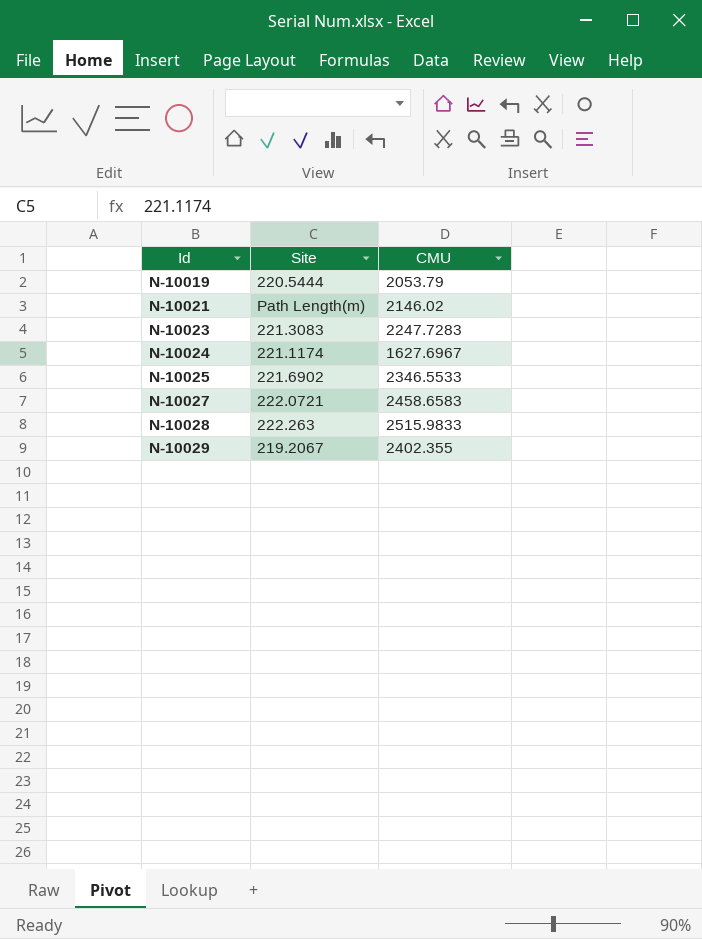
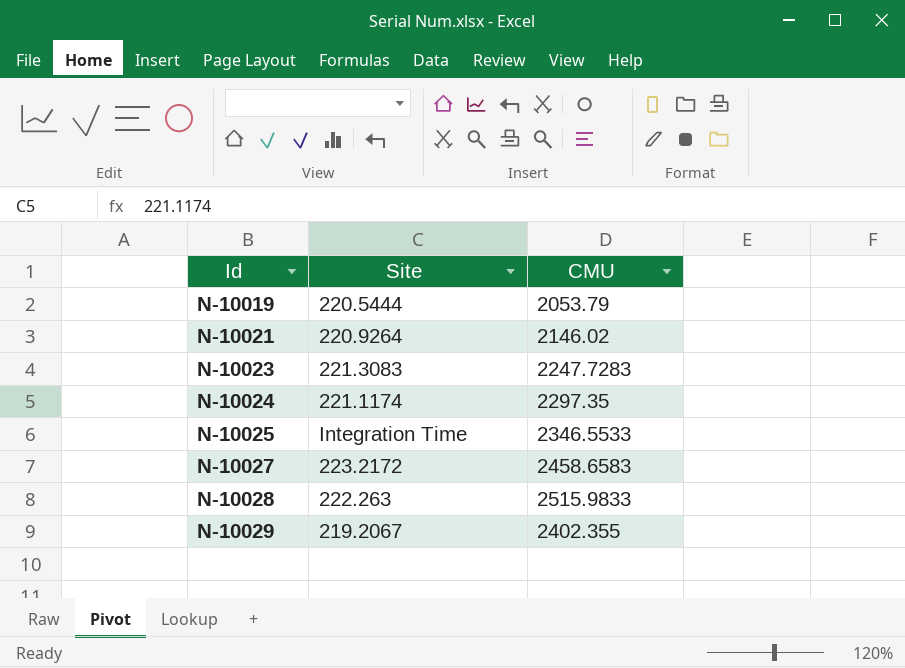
N-10021 | Site: Path Length(m) -> 220.9264
N-10024 | CMU: 1627.6967 -> 2297.35
N-10025 | Site: 221.6902 -> Integration Time
N-10027 | Site: 222.0721 -> 223.2172

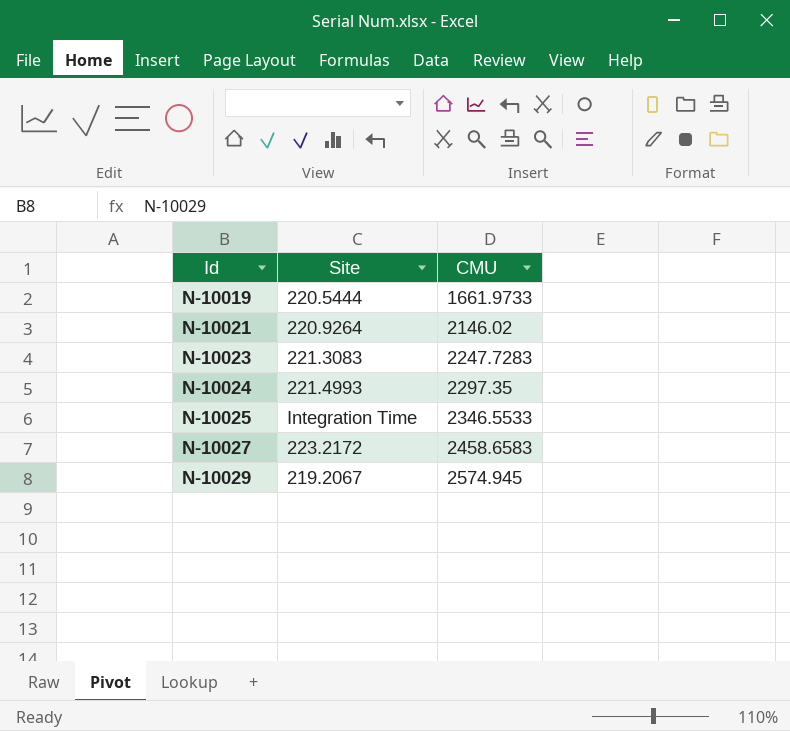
row N-10028: 222.263 | 2515.9833 -> none
N-10019 | CMU: 2053.79 -> 1661.9733
N-10024 | Site: 221.1174 -> 221.4993
N-10029 | CMU: 2402.355 -> 2574.945

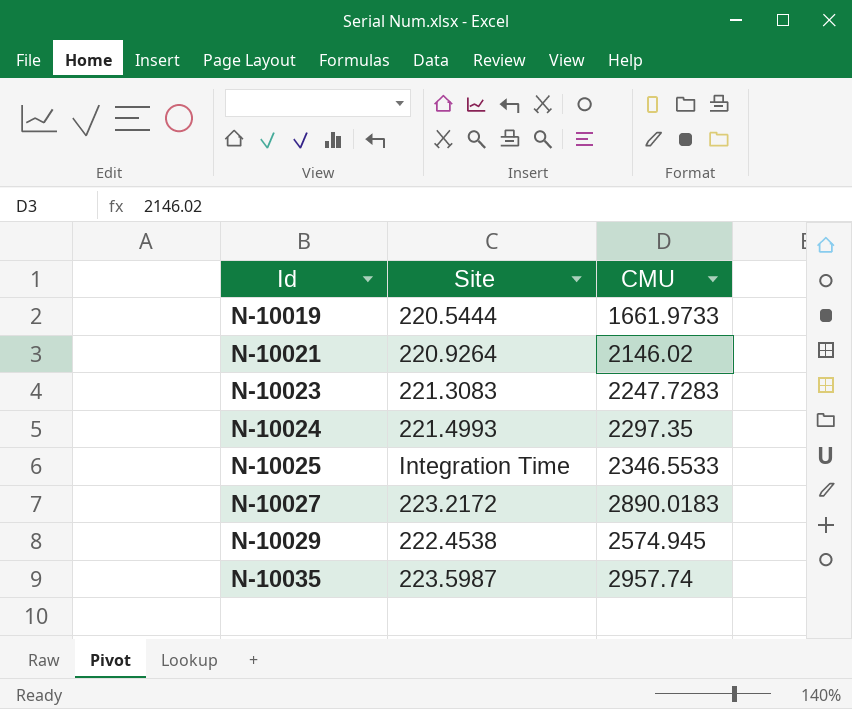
N-10027 | CMU: 2458.6583 -> 2890.0183
N-10029 | Site: 219.2067 -> 222.4538
row N-10035: none -> 223.5987 | 2957.74

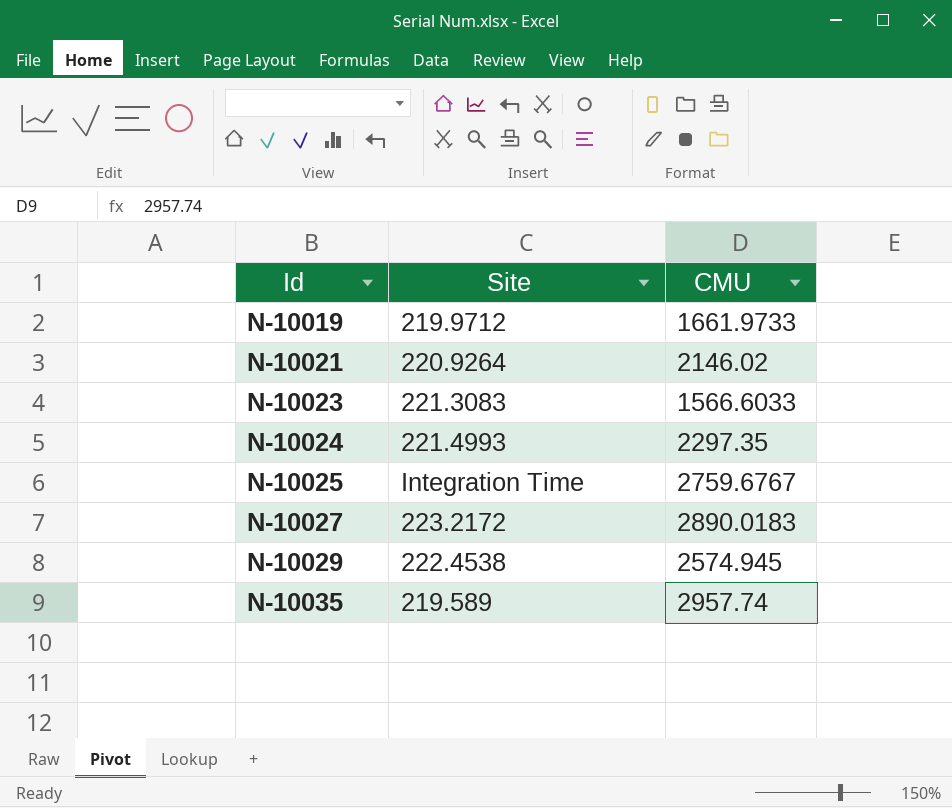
N-10019 | Site: 220.5444 -> 219.9712
N-10023 | CMU: 2247.7283 -> 1566.6033
N-10025 | CMU: 2346.5533 -> 2759.6767
N-10035 | Site: 223.5987 -> 219.589

